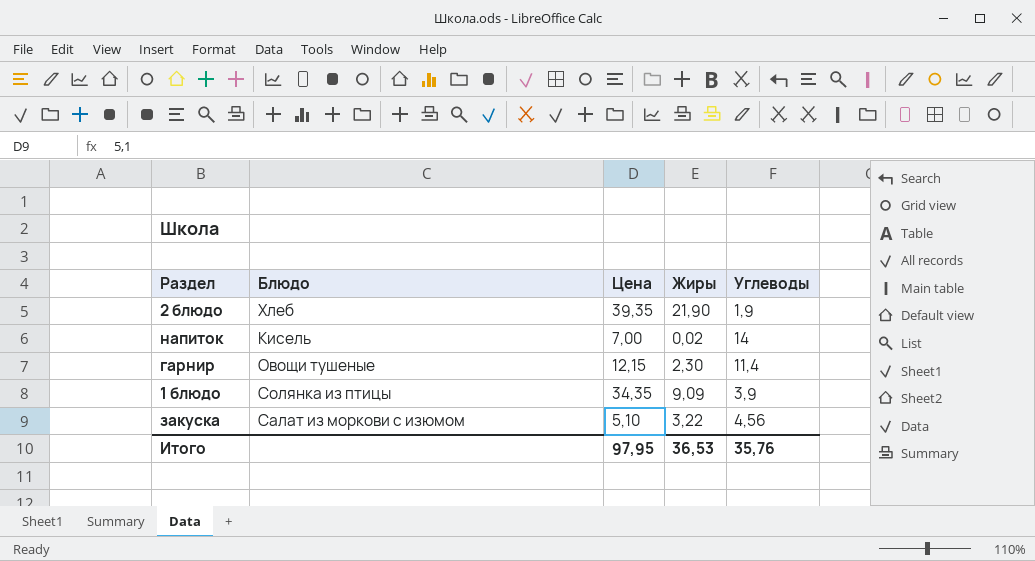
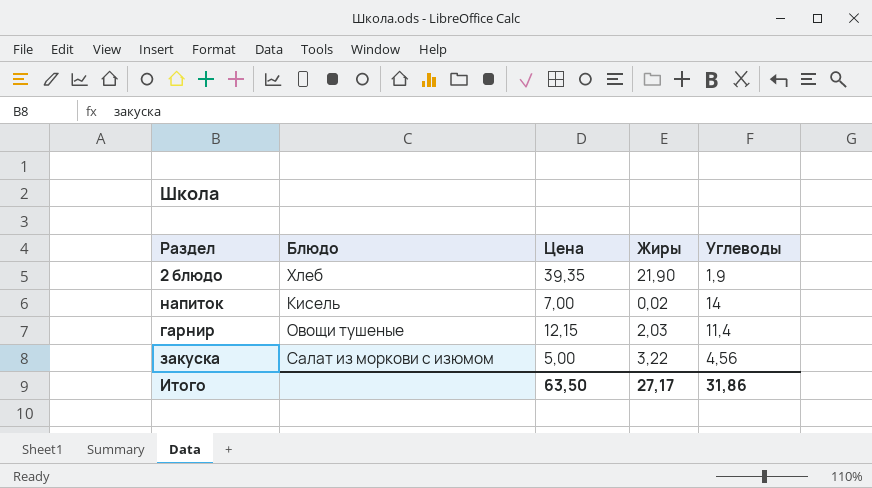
row 1 блюдо: Солянка из птицы | 34,35 | 9,09 | 3,9 -> none
гарнир | Жиры: 2,30 -> 2,03
закуска | Цена: 5,10 -> 5,00
Итого | Цена: 97,95 -> 63,50
Итого | Жиры: 36,53 -> 27,17
Итого | Углеводы: 35,76 -> 31,86

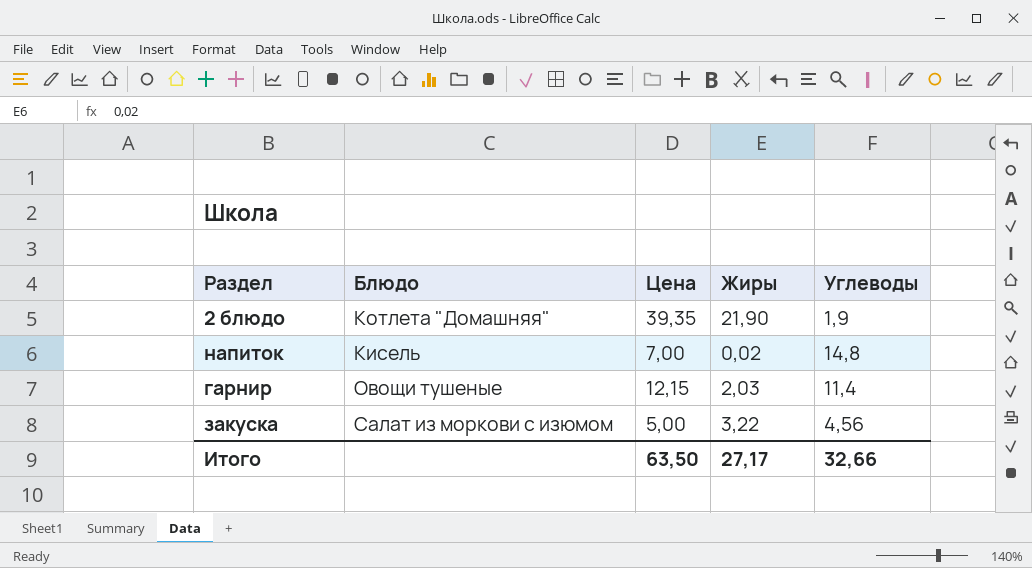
2 блюдо | Блюдо: Хлеб -> Котлета "Домашняя"
напиток | Углеводы: 14 -> 14,8
Итого | Углеводы: 31,86 -> 32,66

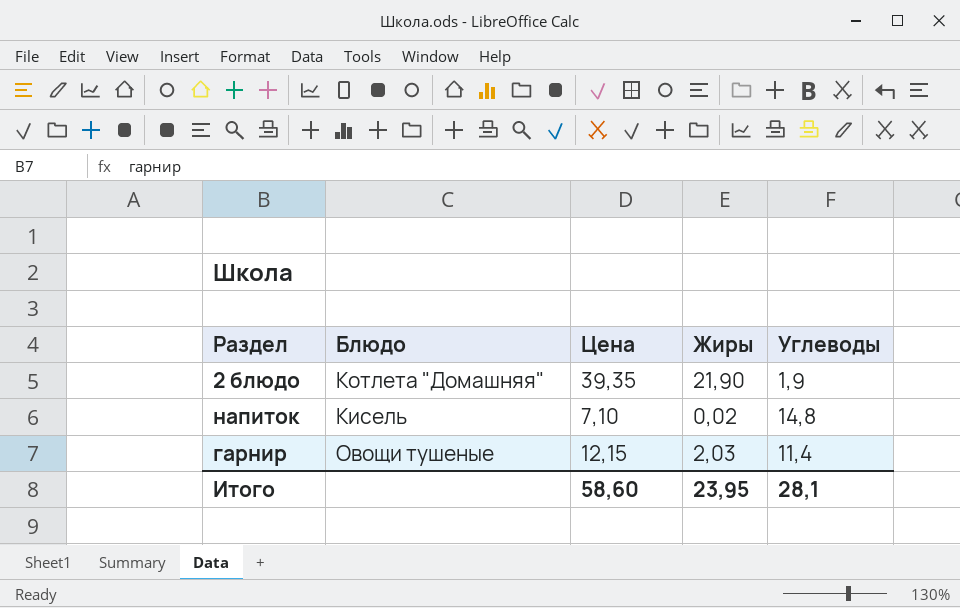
row закуска: Салат из моркови с изюмом | 5,00 | 3,22 | 4,56 -> none
напиток | Цена: 7,00 -> 7,10
Итого | Цена: 63,50 -> 58,60
Итого | Жиры: 27,17 -> 23,95
Итого | Углеводы: 32,66 -> 28,1

